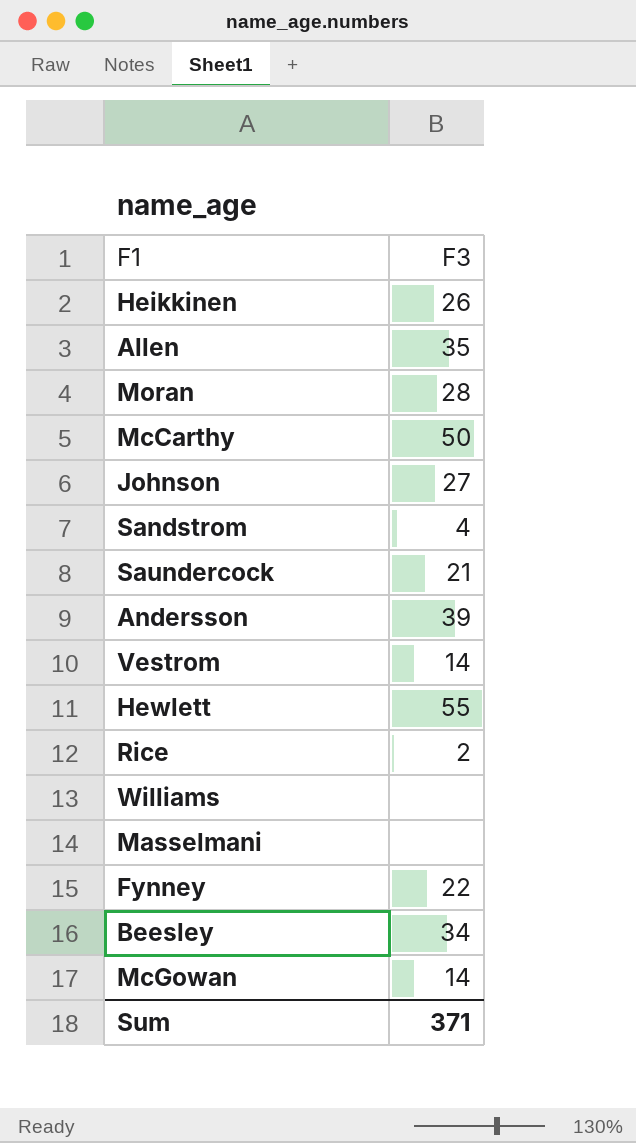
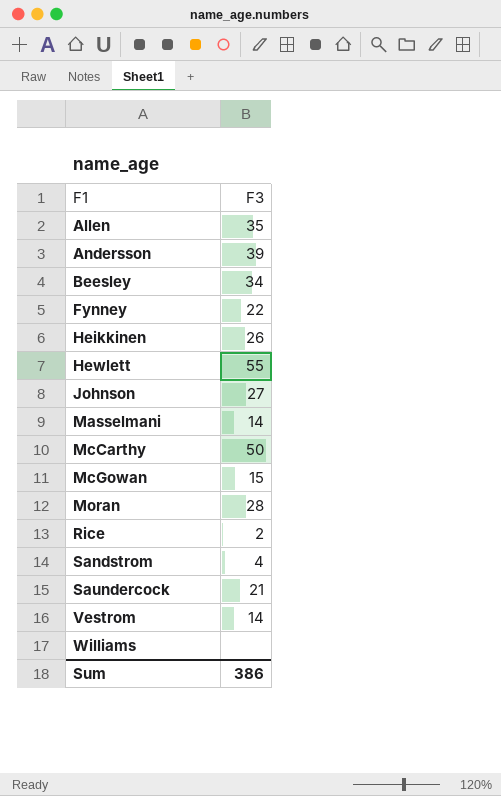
row order: none -> F1 ascending
Masselmani | F3: none -> 14
McGowan | F3: 14 -> 15
Sum | F3: 371 -> 386

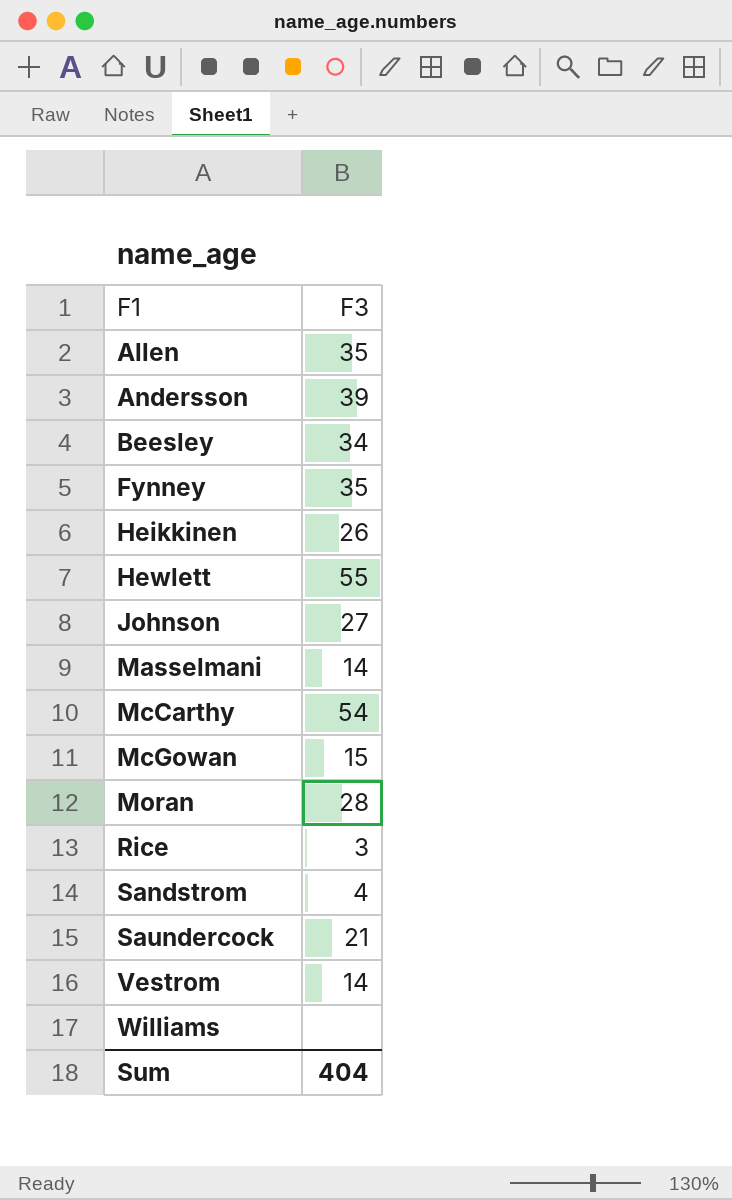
Fynney | F3: 22 -> 35
McCarthy | F3: 50 -> 54
Rice | F3: 2 -> 3
Sum | F3: 386 -> 404

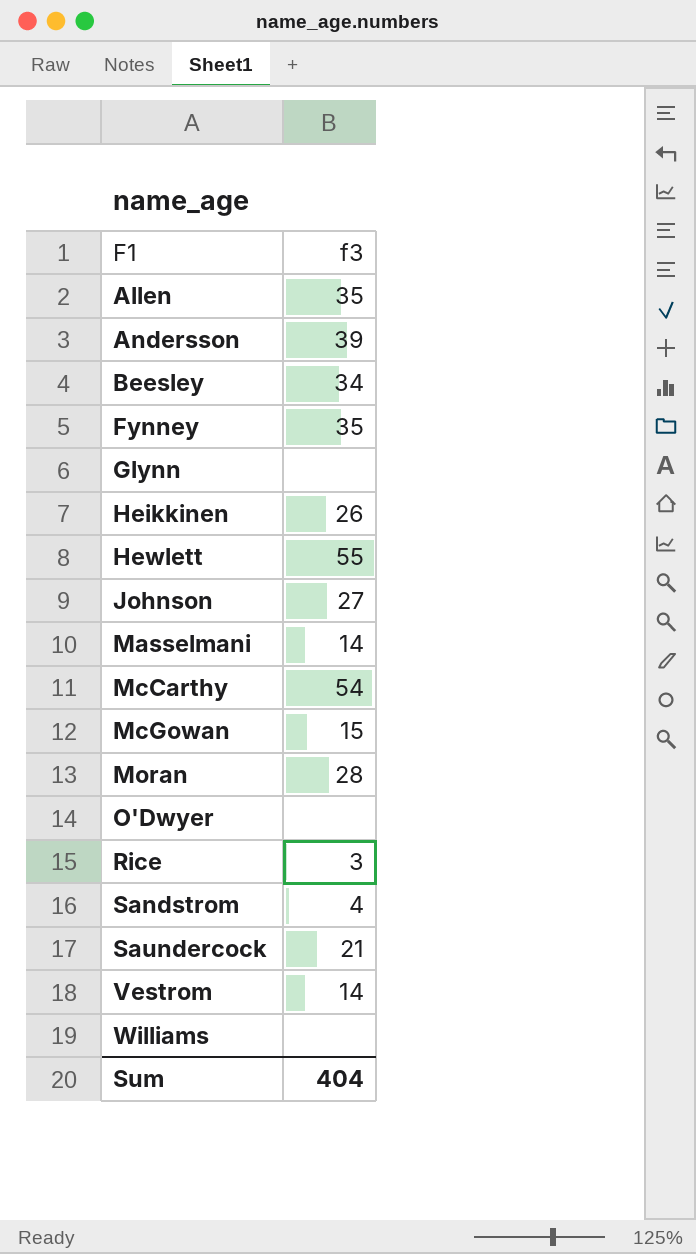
column name: F3 -> f3
row Glynn: none -> none
row O'Dwyer: none -> none

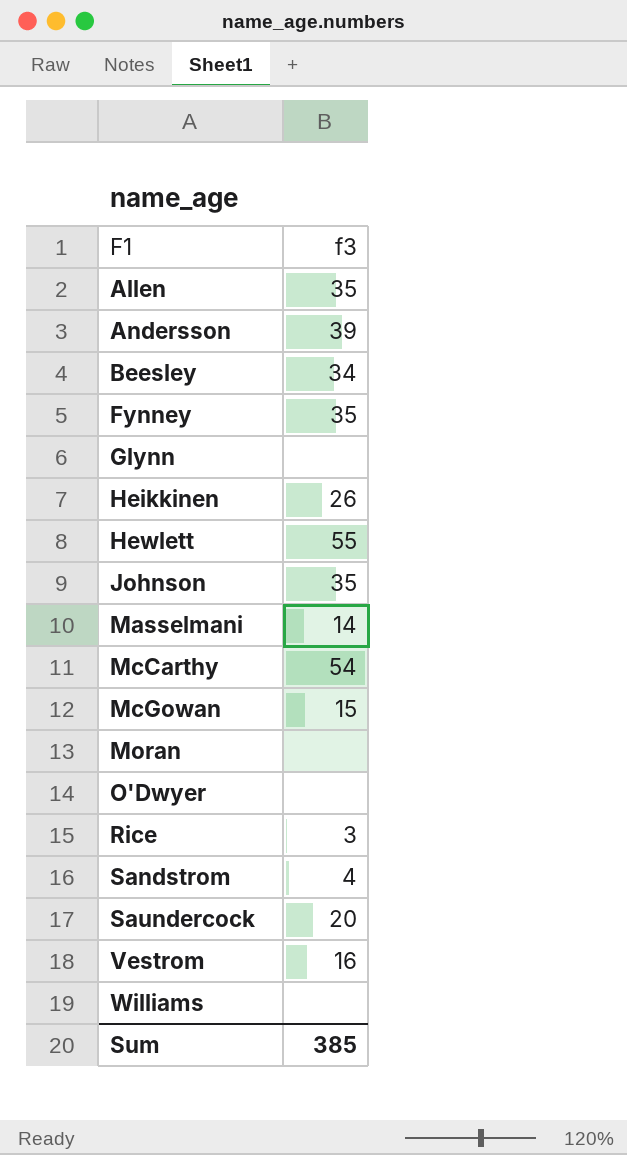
Johnson | f3: 27 -> 35
Moran | f3: 28 -> none
Saundercock | f3: 21 -> 20
Vestrom | f3: 14 -> 16
Sum | f3: 404 -> 385

